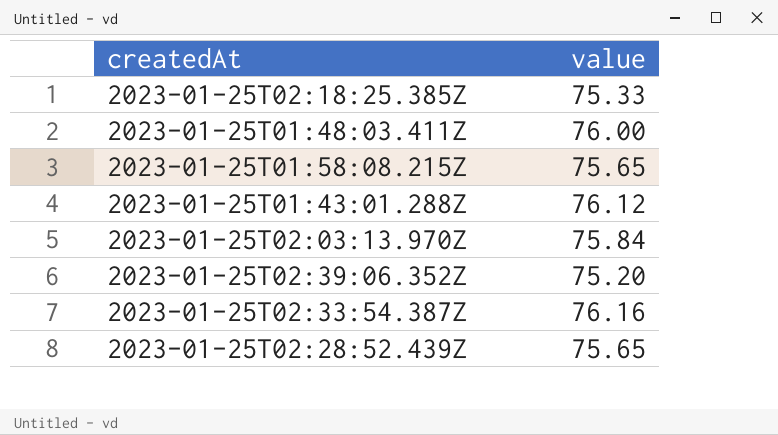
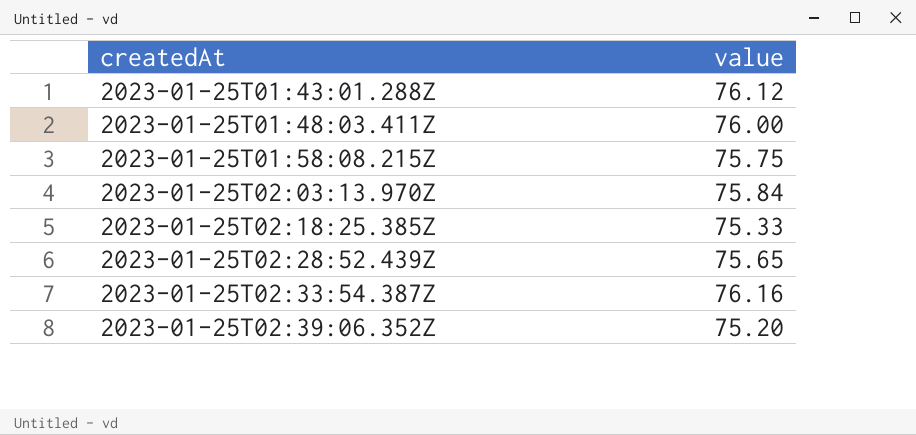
row order: none -> createdAt ascending
2023-01-25T01:58:08.215Z | value: 75.65 -> 75.75

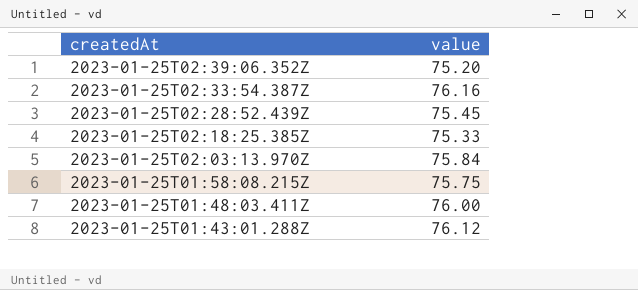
row order: createdAt ascending -> createdAt descending
2023-01-25T02:28:52.439Z | value: 75.65 -> 75.45

